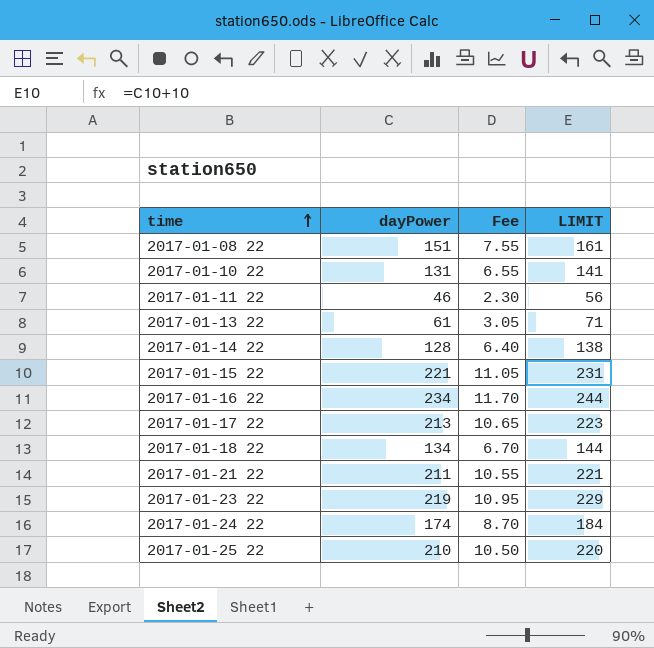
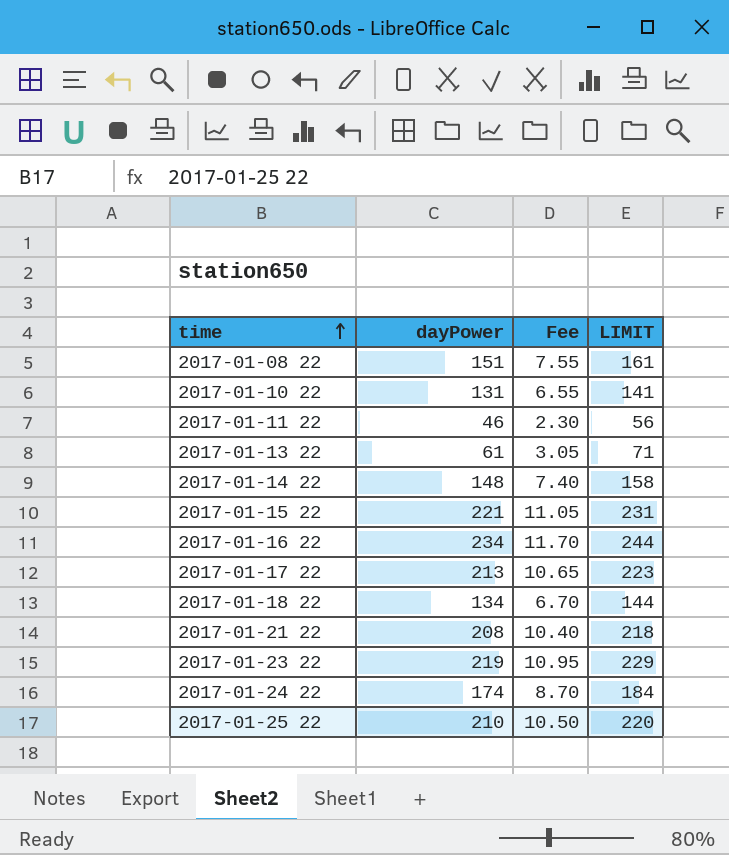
2017-01-14 22 | dayPower: 128 -> 148
2017-01-14 22 | Fee: 6.40 -> 7.40
2017-01-14 22 | LIMIT: 138 -> 158
2017-01-21 22 | dayPower: 211 -> 208
2017-01-21 22 | Fee: 10.55 -> 10.40
2017-01-21 22 | LIMIT: 221 -> 218

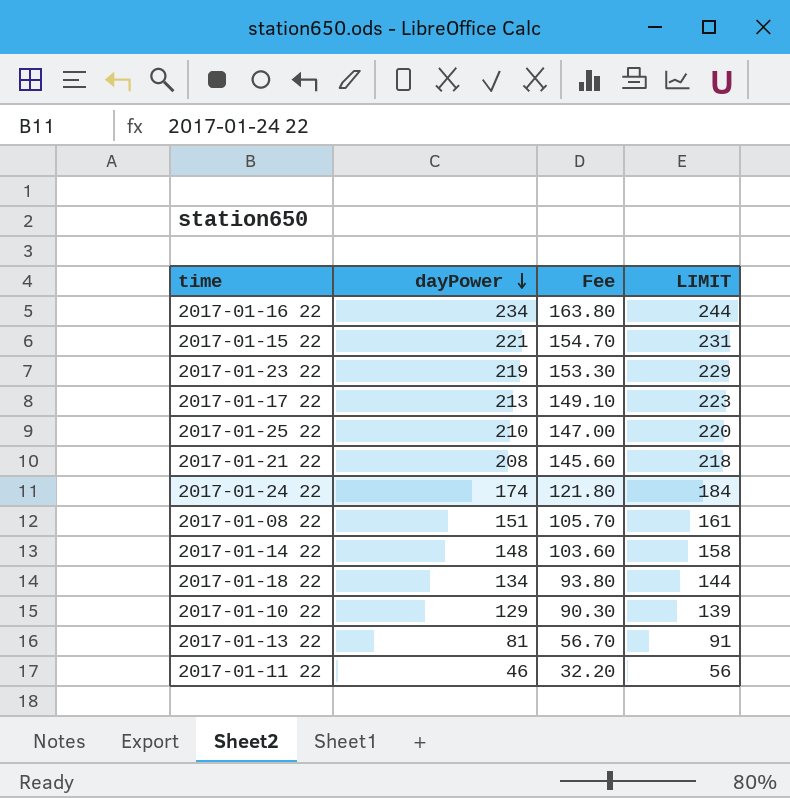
row order: time ascending -> dayPower descending
column Fee | formula: [dayPower] * 0.05 -> [dayPower] * 0.7
2017-01-10 22 | dayPower: 131 -> 129
2017-01-10 22 | LIMIT: 141 -> 139
2017-01-13 22 | dayPower: 61 -> 81
2017-01-13 22 | LIMIT: 71 -> 91

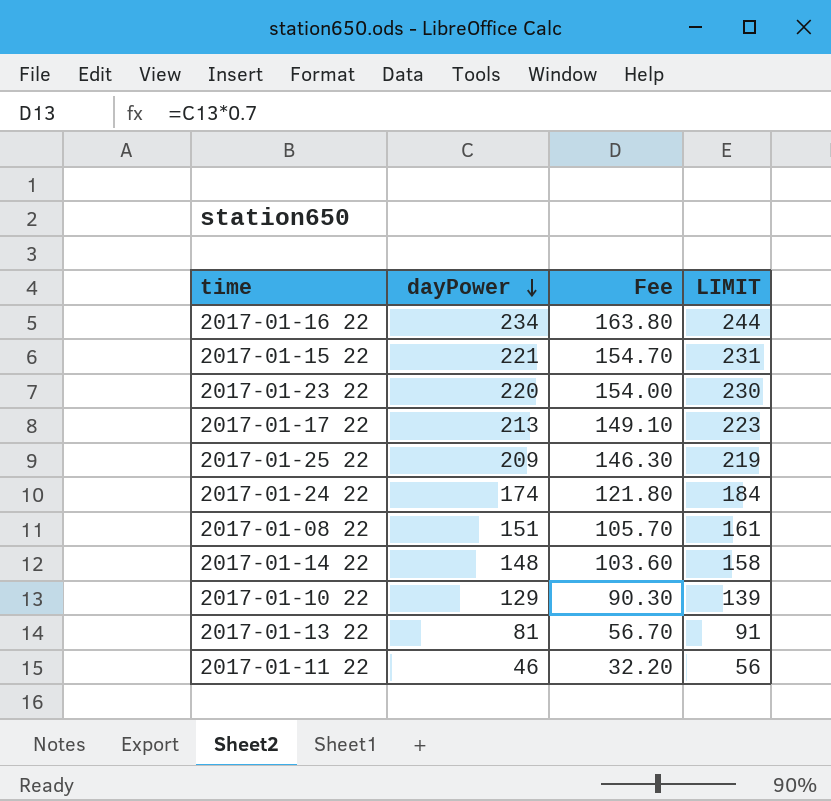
row 2017-01-21 22: 208 | 145.60 | 218 -> none
row 2017-01-18 22: 134 | 93.80 | 144 -> none
2017-01-23 22 | dayPower: 219 -> 220
2017-01-23 22 | Fee: 153.30 -> 154.00
2017-01-23 22 | LIMIT: 229 -> 230
2017-01-25 22 | dayPower: 210 -> 209
2017-01-25 22 | Fee: 147.00 -> 146.30
2017-01-25 22 | LIMIT: 220 -> 219

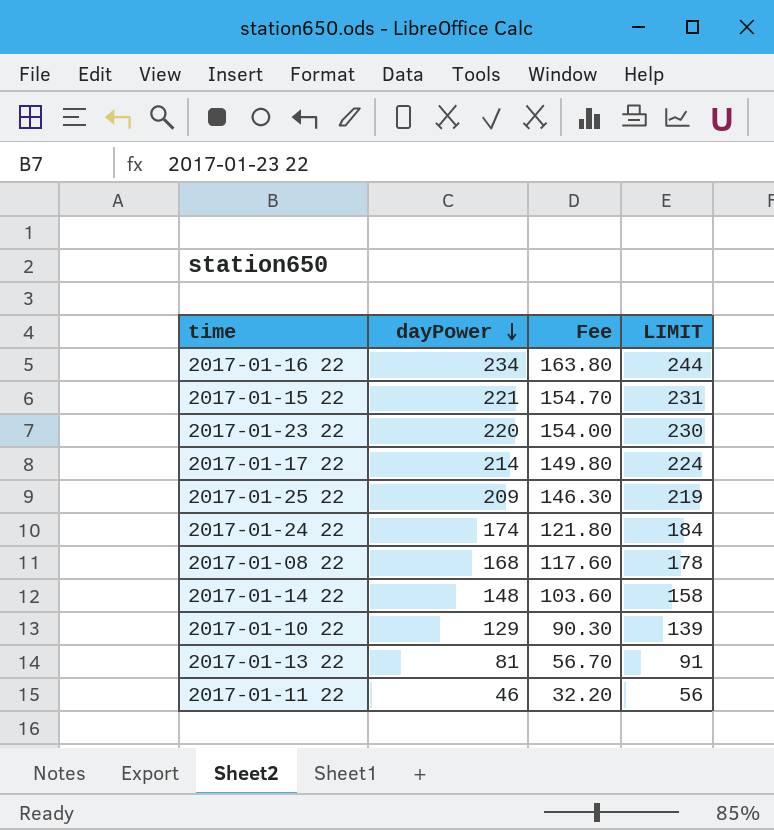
2017-01-17 22 | dayPower: 213 -> 214
2017-01-17 22 | Fee: 149.10 -> 149.80
2017-01-17 22 | LIMIT: 223 -> 224
2017-01-08 22 | dayPower: 151 -> 168
2017-01-08 22 | Fee: 105.70 -> 117.60
2017-01-08 22 | LIMIT: 161 -> 178

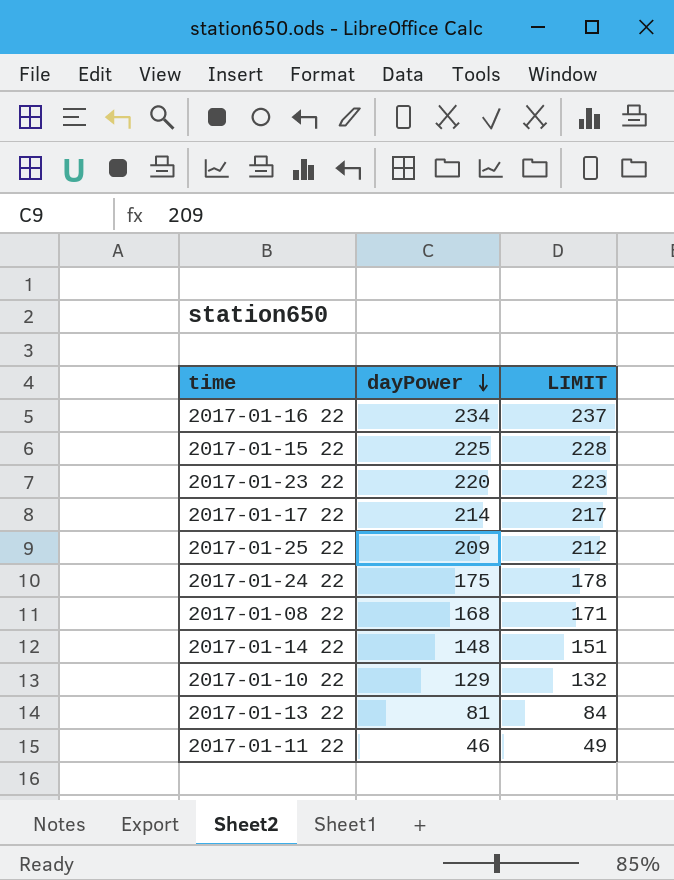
column Fee | formula: [dayPower] * 0.7 -> none
column LIMIT | formula: [dayPower] + 10 -> [dayPower] + 3
2017-01-15 22 | dayPower: 221 -> 225
2017-01-24 22 | dayPower: 174 -> 175

